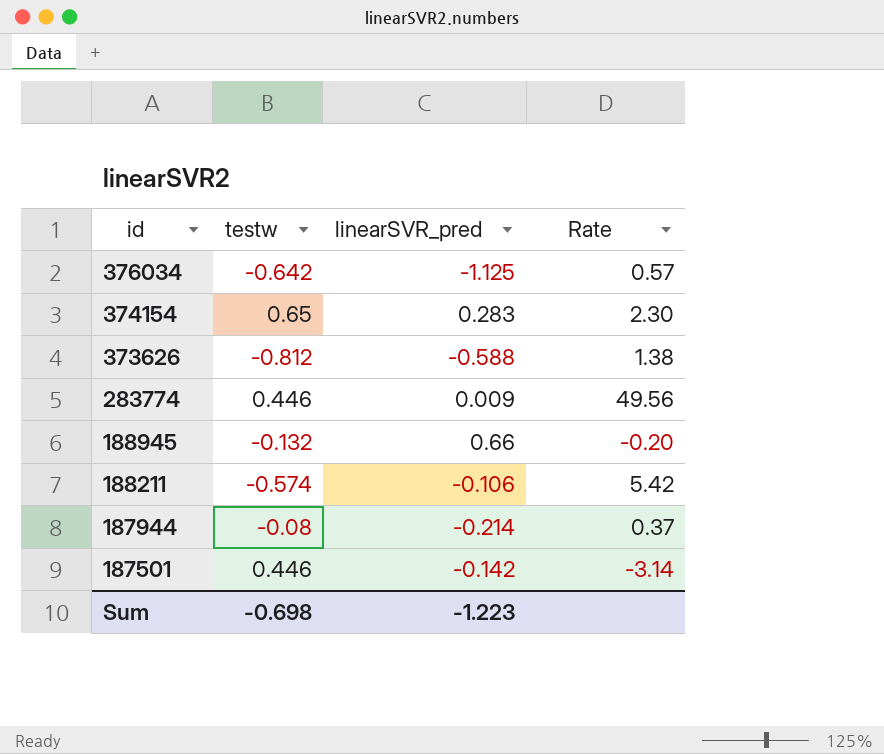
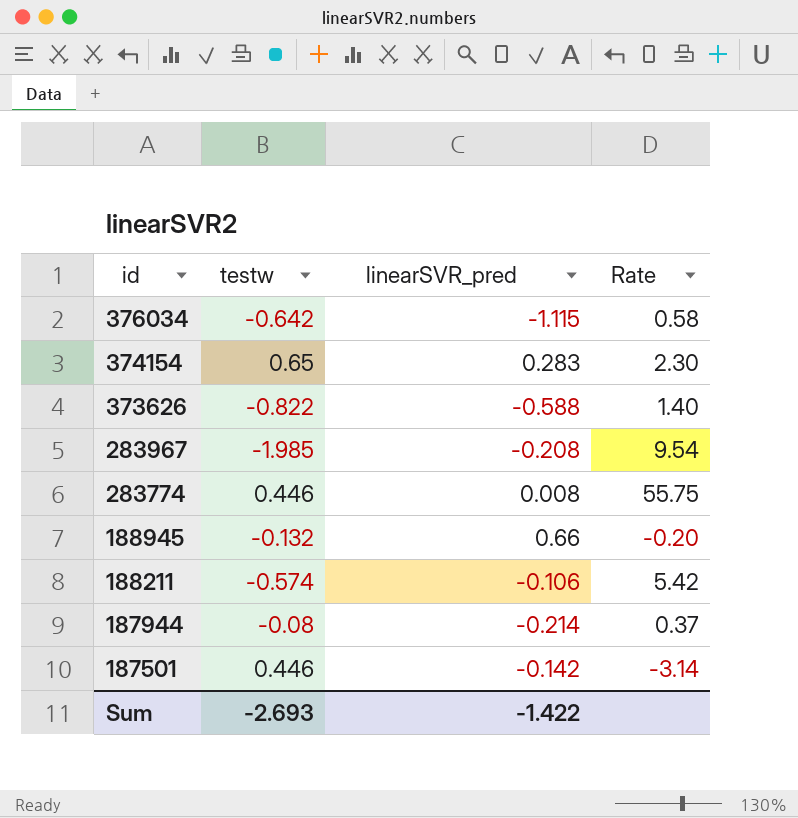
376034 | linearSVR_pred: -1.125 -> -1.115
376034 | Rate: 0.57 -> 0.58
373626 | testw: -0.812 -> -0.822
373626 | Rate: 1.38 -> 1.40
row 283967: none -> -1.985 | -0.208 | 9.54
283774 | linearSVR_pred: 0.009 -> 0.008
283774 | Rate: 49.56 -> 55.75
Sum | testw: -0.698 -> -2.693
Sum | linearSVR_pred: -1.223 -> -1.422

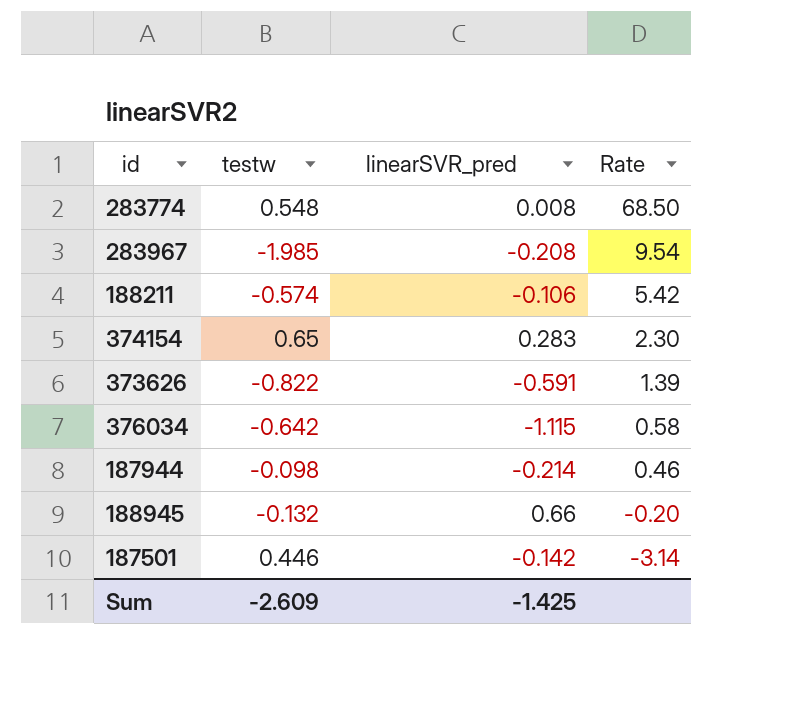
row order: id descending -> Rate descending
283774 | testw: 0.446 -> 0.548
283774 | Rate: 55.75 -> 68.50
373626 | linearSVR_pred: -0.588 -> -0.591
373626 | Rate: 1.40 -> 1.39
187944 | testw: -0.08 -> -0.098
187944 | Rate: 0.37 -> 0.46
Sum | testw: -2.693 -> -2.609
Sum | linearSVR_pred: -1.422 -> -1.425

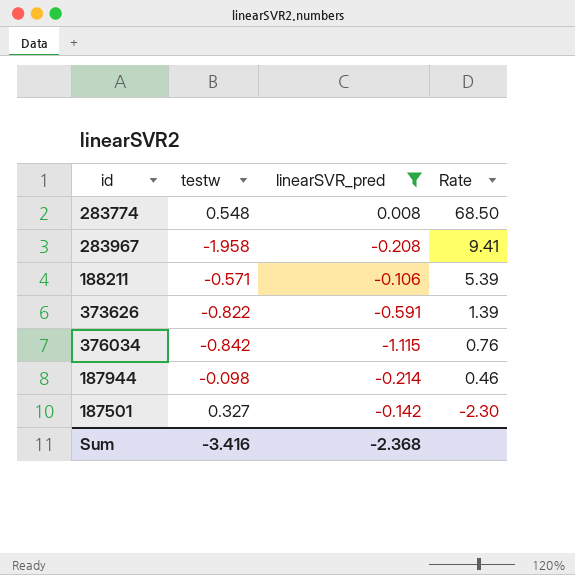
filter: none -> linearSVR_pred <= 0.008
283967 | testw: -1.985 -> -1.958
283967 | Rate: 9.54 -> 9.41
188211 | testw: -0.574 -> -0.571
188211 | Rate: 5.42 -> 5.39
376034 | testw: -0.642 -> -0.842
376034 | Rate: 0.58 -> 0.76
187501 | testw: 0.446 -> 0.327
187501 | Rate: -3.14 -> -2.30
Sum | testw: -2.609 -> -3.416
Sum | linearSVR_pred: -1.425 -> -2.368

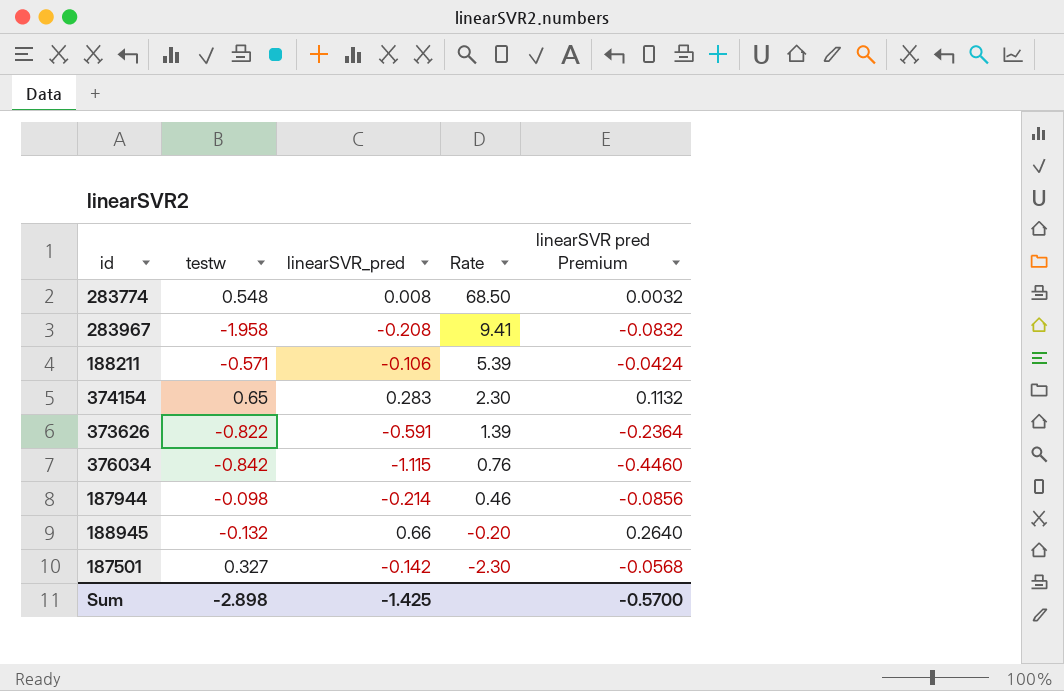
filter: linearSVR_pred <= 0.008 -> none
column linearSVR pred Premium | formula: none -> [linearSVR_pred] * 0.4
Sum | testw: -3.416 -> -2.898
Sum | linearSVR_pred: -2.368 -> -1.425

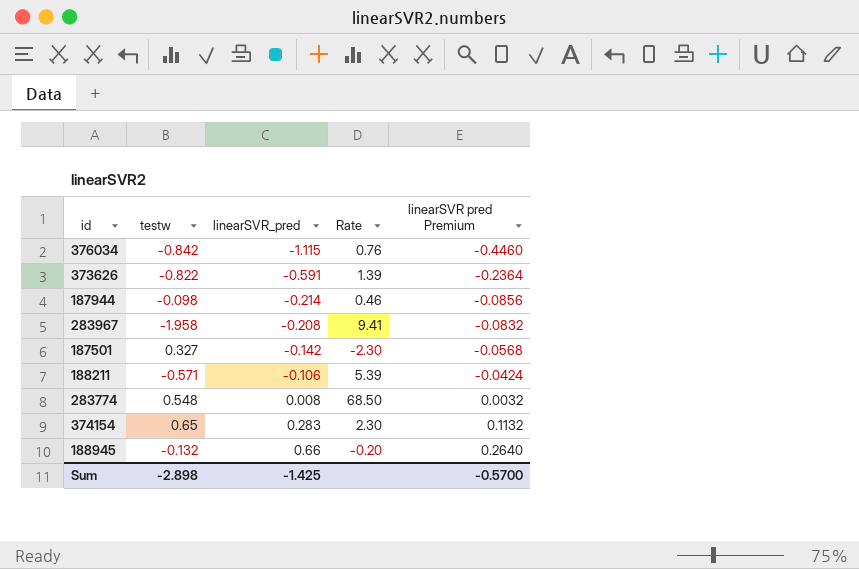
row order: Rate descending -> linearSVR_pred ascending

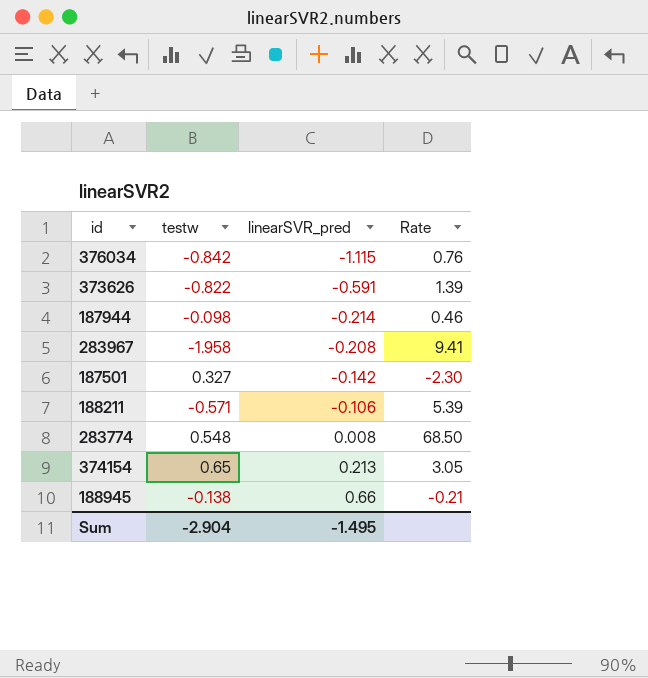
column linearSVR pred Premium | formula: [linearSVR_pred] * 0.4 -> none
374154 | linearSVR_pred: 0.283 -> 0.213
374154 | Rate: 2.30 -> 3.05
188945 | testw: -0.132 -> -0.138
188945 | Rate: -0.20 -> -0.21
Sum | testw: -2.898 -> -2.904
Sum | linearSVR_pred: -1.425 -> -1.495

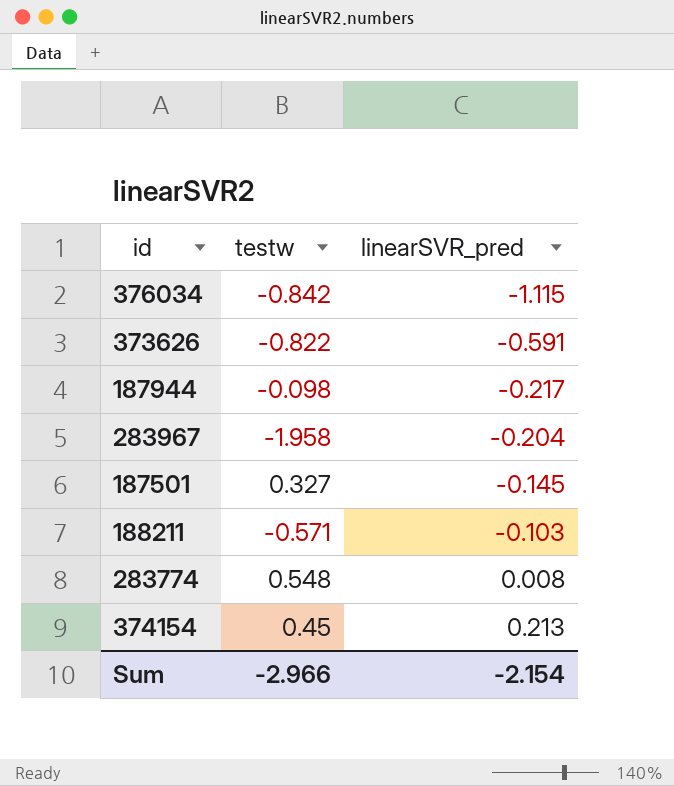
column Rate | formula: [testw] / [linearSVR_pred] -> none
row 188945: -0.138 | 0.66 | -0.21 -> none
187944 | linearSVR_pred: -0.214 -> -0.217
283967 | linearSVR_pred: -0.208 -> -0.204
187501 | linearSVR_pred: -0.142 -> -0.145
188211 | linearSVR_pred: -0.106 -> -0.103
374154 | testw: 0.65 -> 0.45
Sum | testw: -2.904 -> -2.966
Sum | linearSVR_pred: -1.495 -> -2.154

